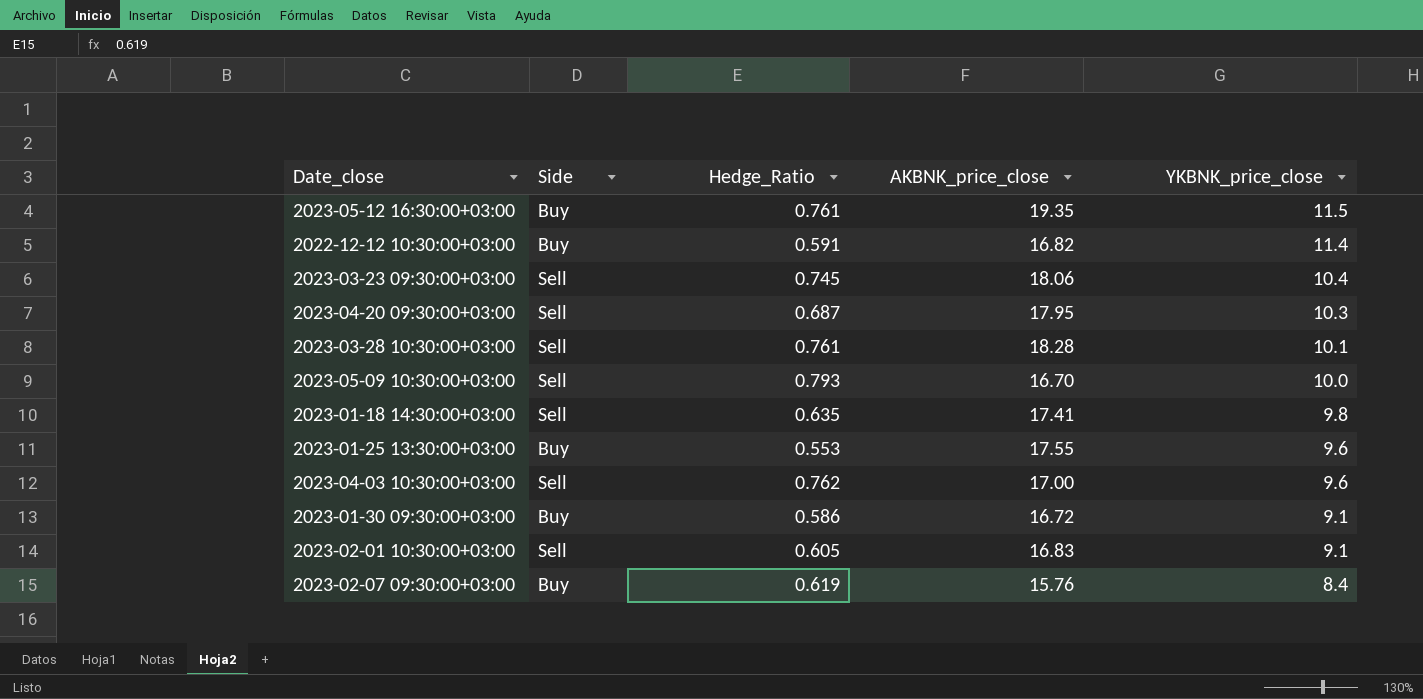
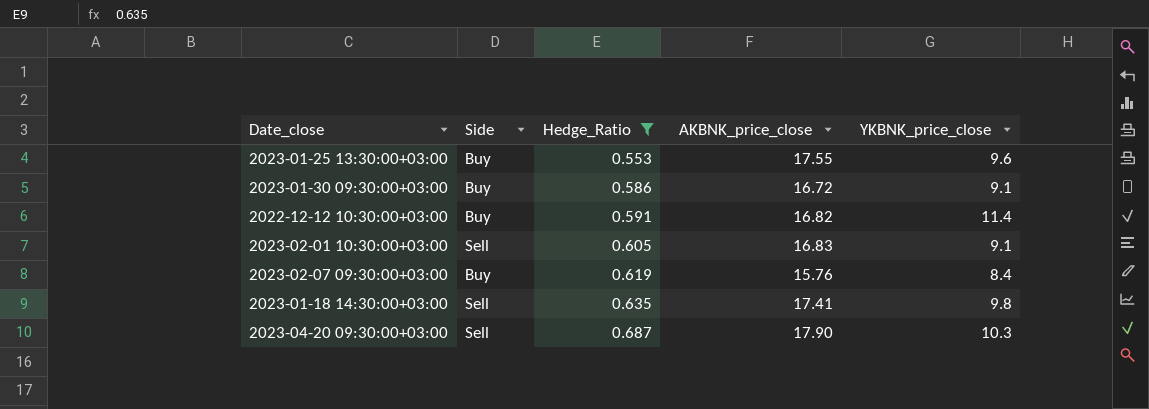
filter: none -> Hedge_Ratio <= 0.687
row order: YKBNK_price_close descending -> Hedge_Ratio ascending
2023-04-20 09:30:00+03:00 | AKBNK_price_close: 17.95 -> 17.90

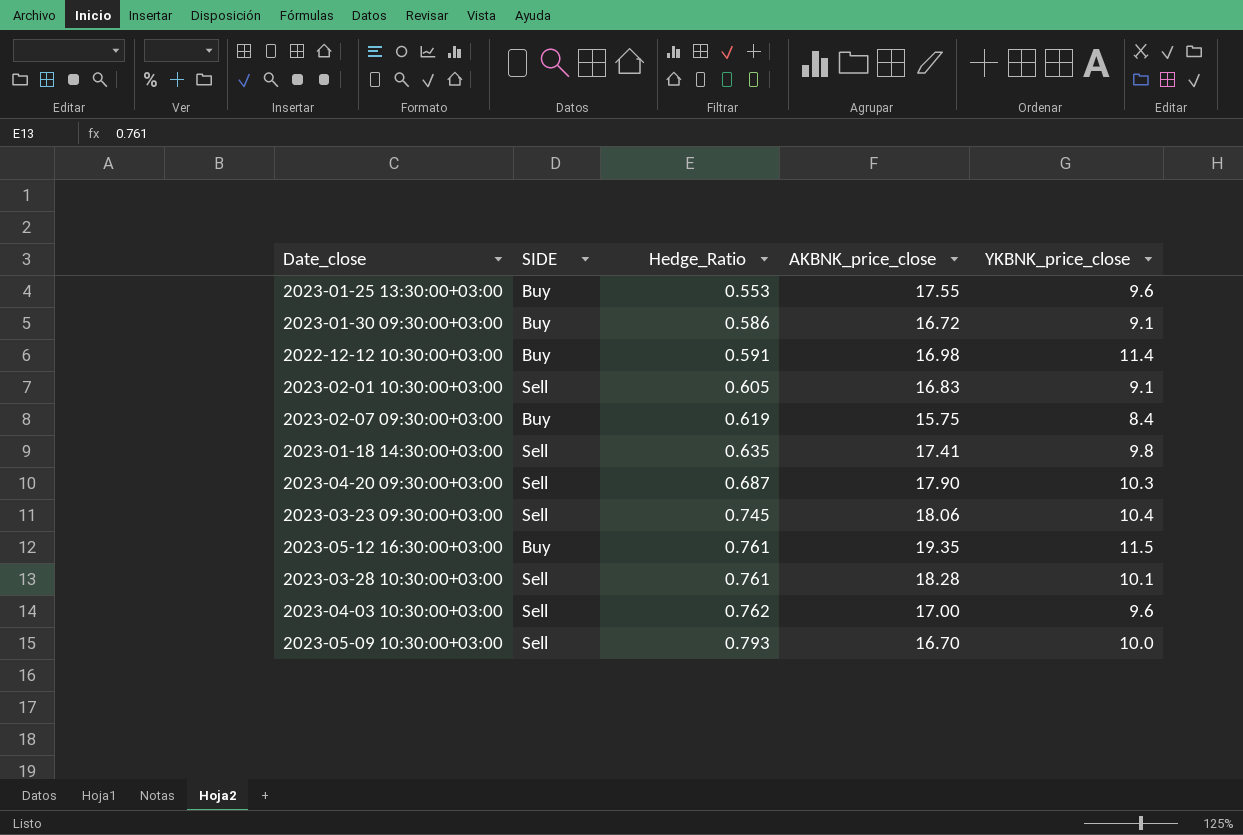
filter: Hedge_Ratio <= 0.687 -> none
column name: Side -> SIDE
2022-12-12 10:30:00+03:00 | AKBNK_price_close: 16.82 -> 16.98
2023-02-07 09:30:00+03:00 | AKBNK_price_close: 15.76 -> 15.75

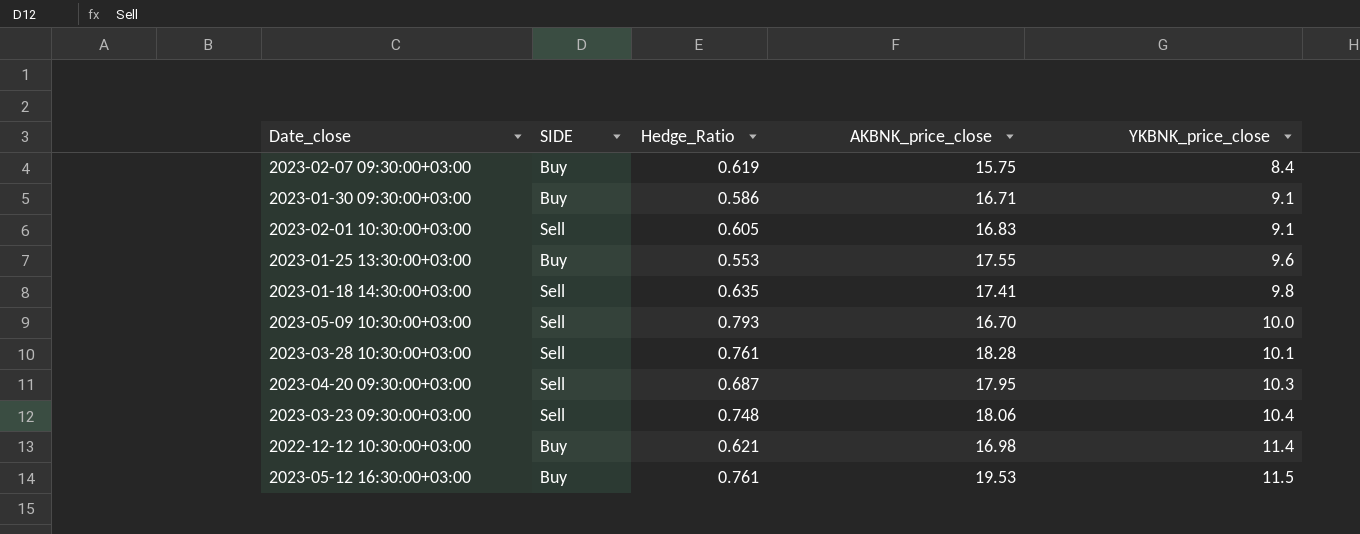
row order: Hedge_Ratio ascending -> YKBNK_price_close ascending
row 2023-04-03 10:30:00+03:00: Sell | 0.762 | 17.00 | 9.6 -> none
2023-01-30 09:30:00+03:00 | AKBNK_price_close: 16.72 -> 16.71
2023-04-20 09:30:00+03:00 | AKBNK_price_close: 17.90 -> 17.95
2023-03-23 09:30:00+03:00 | Hedge_Ratio: 0.745 -> 0.748
2022-12-12 10:30:00+03:00 | Hedge_Ratio: 0.591 -> 0.621
2023-05-12 16:30:00+03:00 | AKBNK_price_close: 19.35 -> 19.53

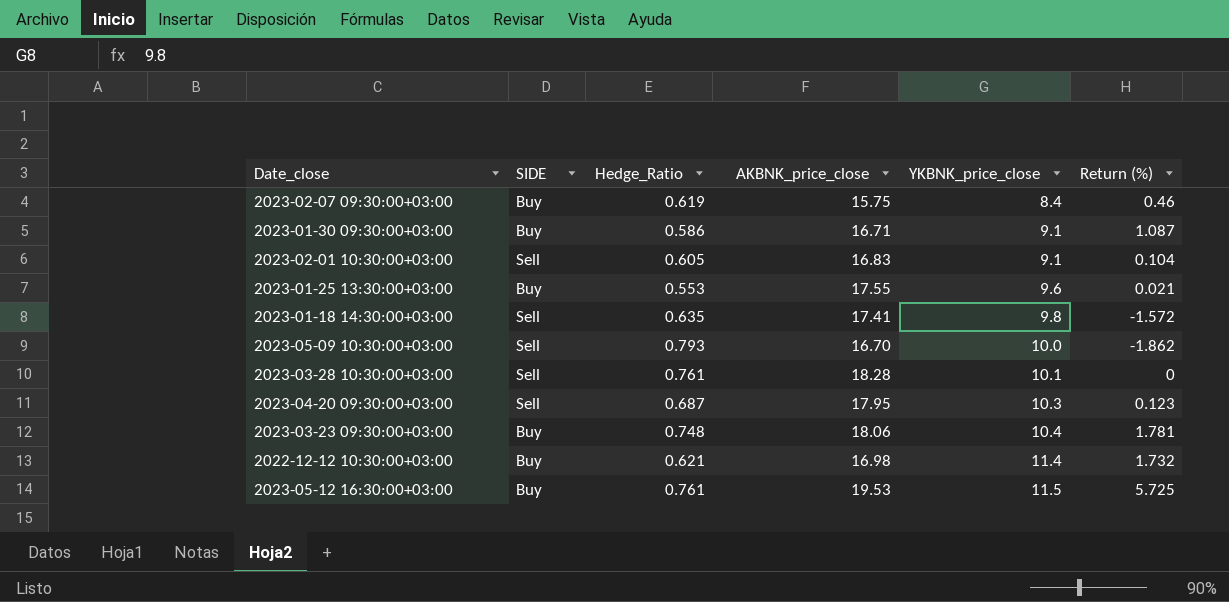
column Return (%) | position: none -> 6
2023-03-23 09:30:00+03:00 | SIDE: Sell -> Buy

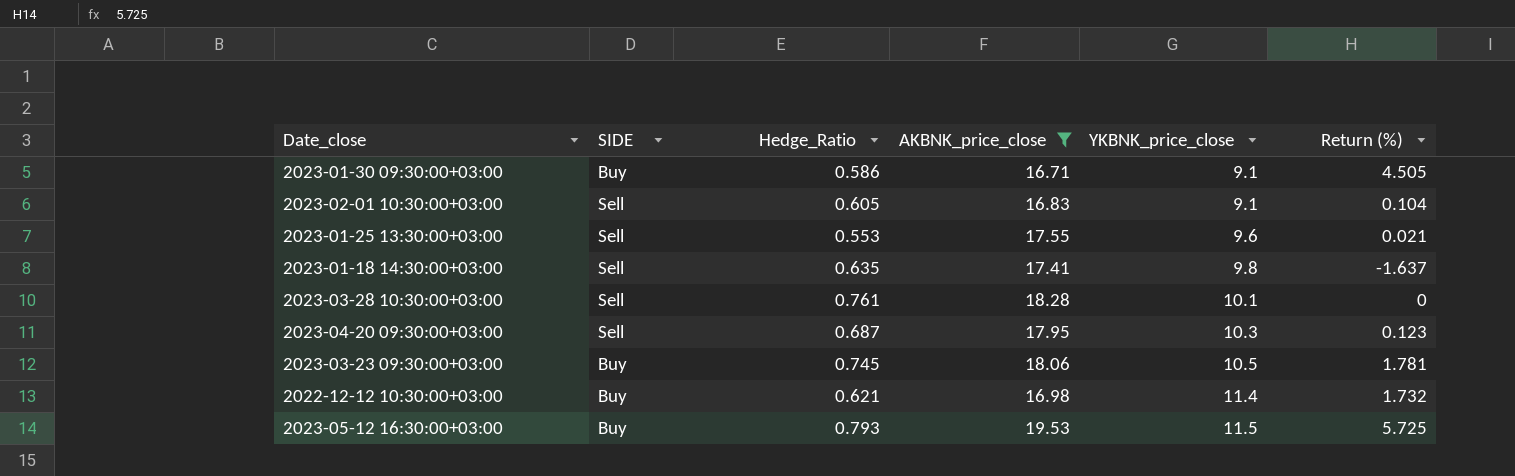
filter: none -> AKBNK_price_close >= 16.71
2023-01-30 09:30:00+03:00 | Return (%): 1.087 -> 4.505
2023-01-25 13:30:00+03:00 | SIDE: Buy -> Sell
2023-01-18 14:30:00+03:00 | Return (%): -1.572 -> -1.637
2023-03-23 09:30:00+03:00 | Hedge_Ratio: 0.748 -> 0.745
2023-03-23 09:30:00+03:00 | YKBNK_price_close: 10.4 -> 10.5
2023-05-12 16:30:00+03:00 | Hedge_Ratio: 0.761 -> 0.793

